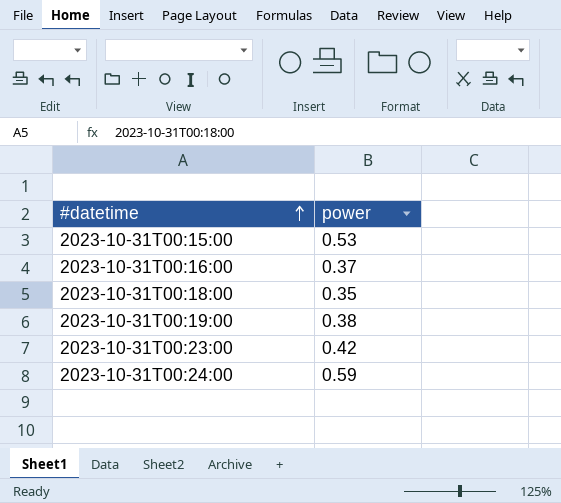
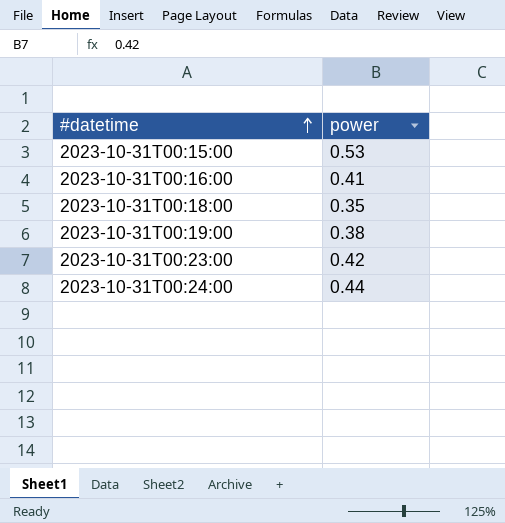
2023-10-31T00:16:00 | power: 0.37 -> 0.41
2023-10-31T00:24:00 | power: 0.59 -> 0.44

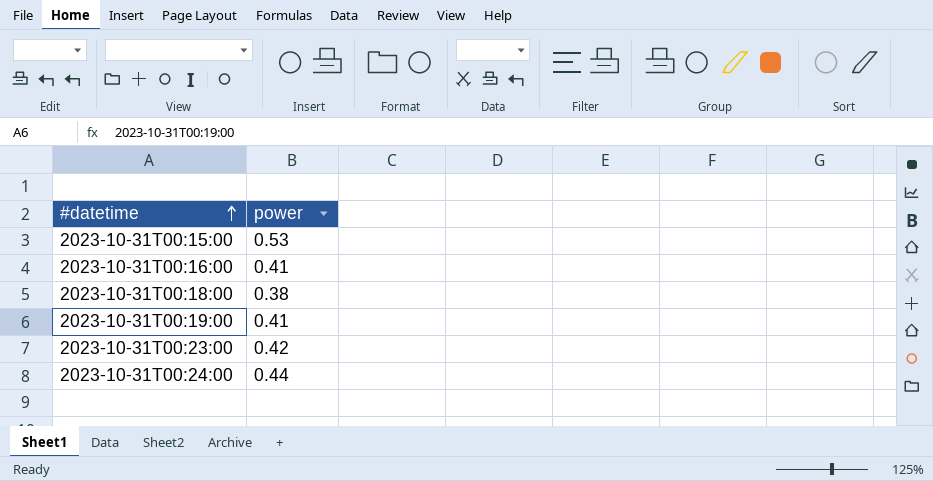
2023-10-31T00:18:00 | power: 0.35 -> 0.38
2023-10-31T00:19:00 | power: 0.38 -> 0.41

